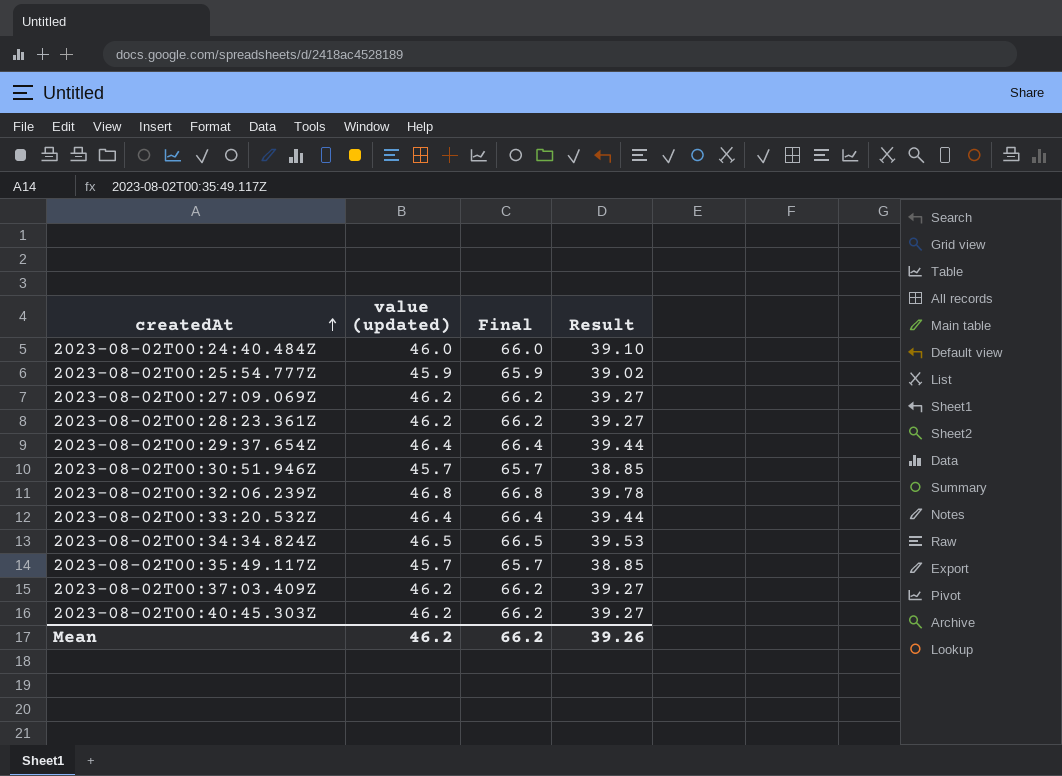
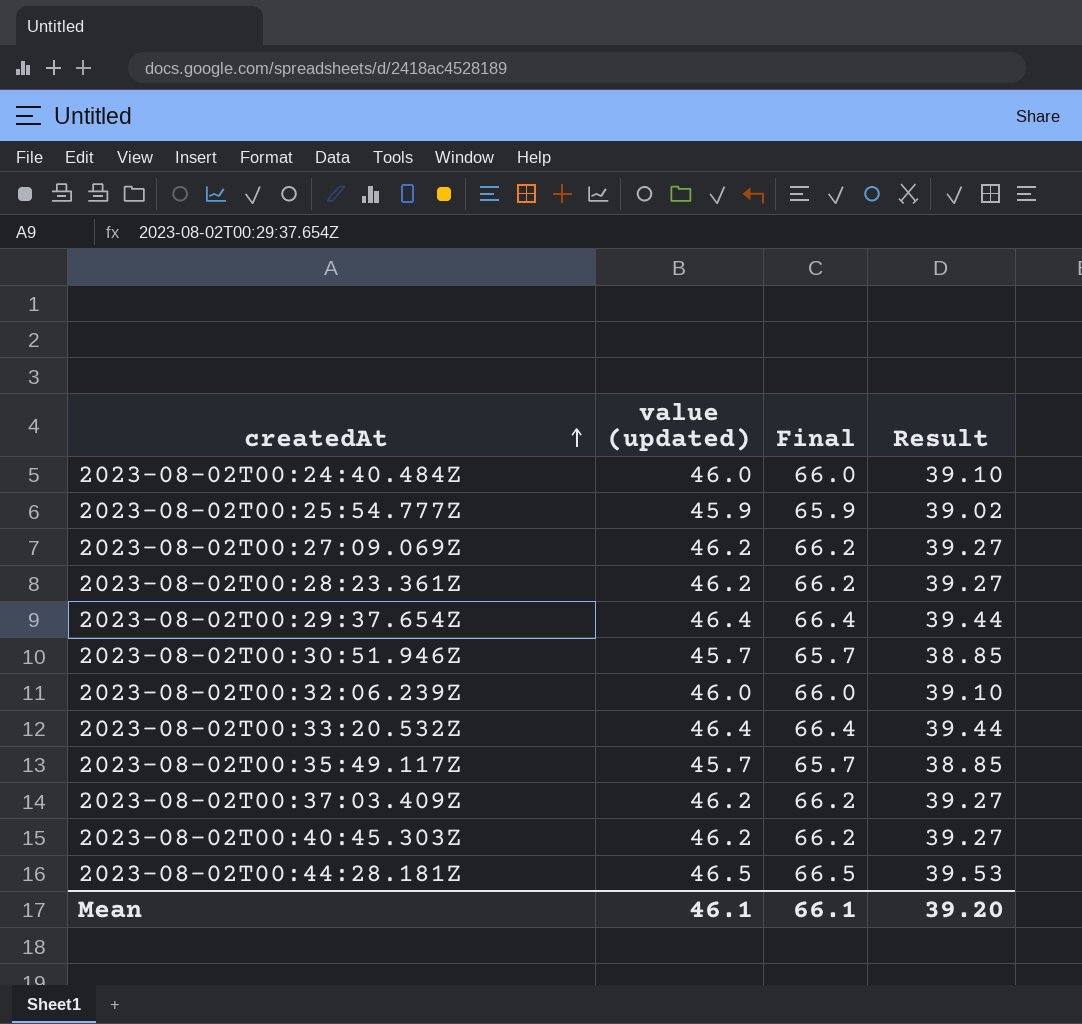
row 2023-08-02T00:34:34.824Z: 46.5 | 66.5 | 39.53 -> none
2023-08-02T00:32:06.239Z | value (updated): 46.8 -> 46.0
2023-08-02T00:32:06.239Z | Final: 66.8 -> 66.0
2023-08-02T00:32:06.239Z | Result: 39.78 -> 39.10
row 2023-08-02T00:44:28.181Z: none -> 46.5 | 66.5 | 39.53
Mean | value (updated): 46.2 -> 46.1
Mean | Final: 66.2 -> 66.1
Mean | Result: 39.26 -> 39.20

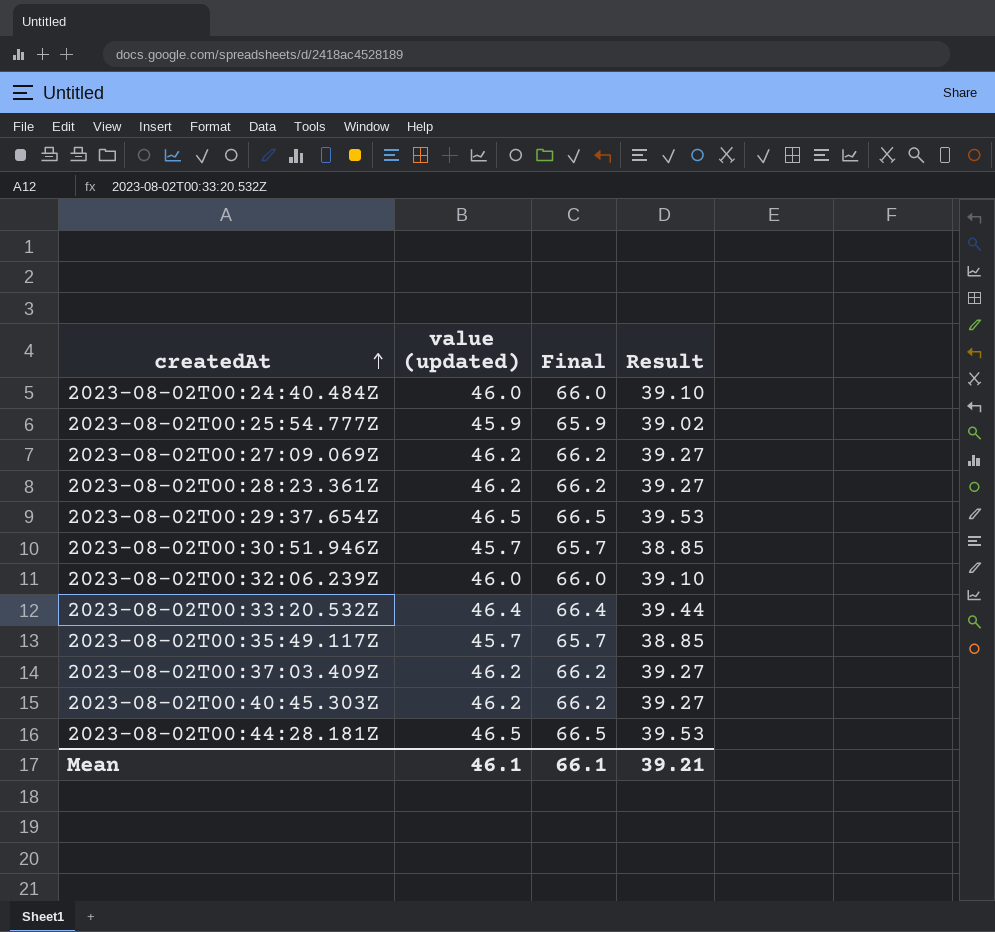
2023-08-02T00:29:37.654Z | value (updated): 46.4 -> 46.5
2023-08-02T00:29:37.654Z | Final: 66.4 -> 66.5
2023-08-02T00:29:37.654Z | Result: 39.44 -> 39.53
Mean | Result: 39.20 -> 39.21

